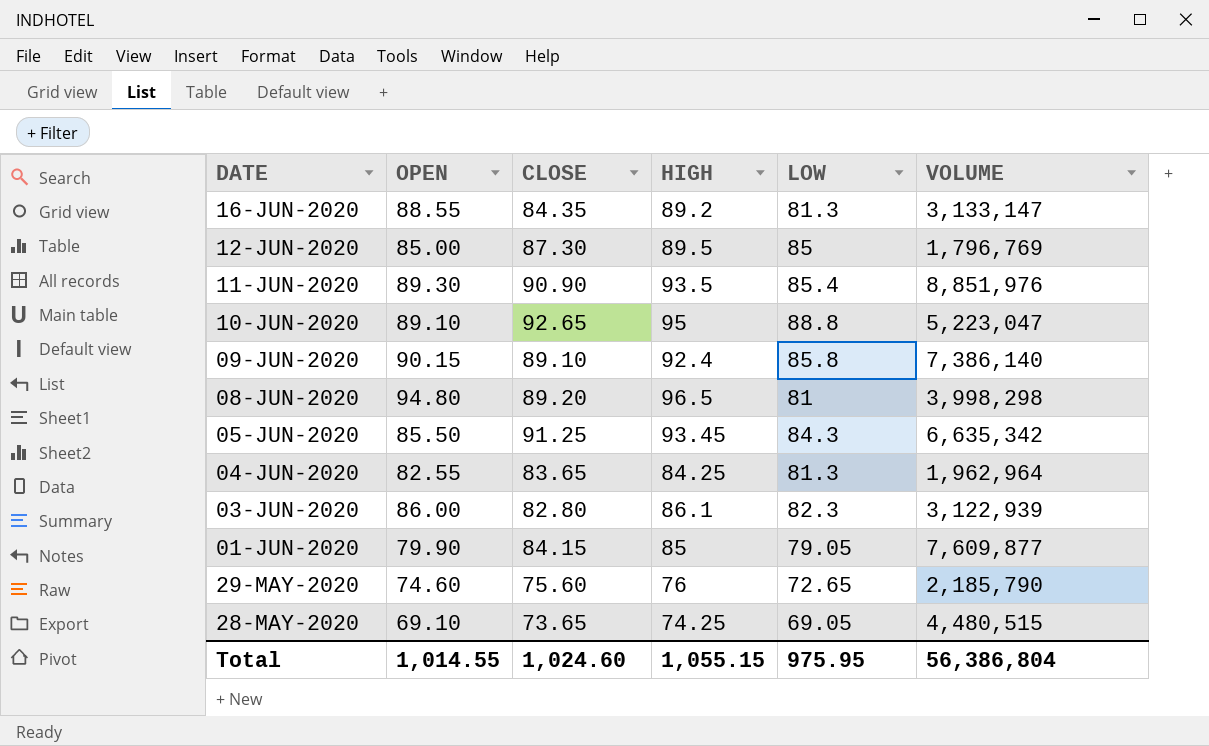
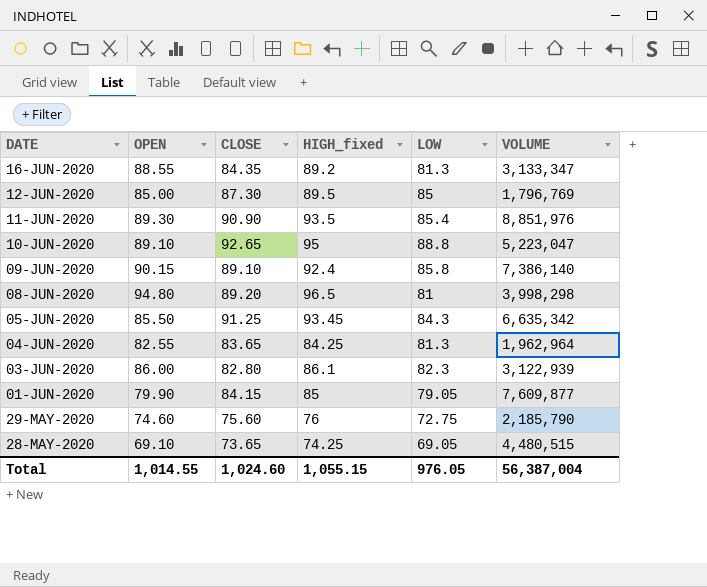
column name: HIGH -> HIGH_fixed
16-JUN-2020 | VOLUME: 3,133,147 -> 3,133,347
29-MAY-2020 | LOW: 72.65 -> 72.75
Total | LOW: 975.95 -> 976.05
Total | VOLUME: 56,386,804 -> 56,387,004

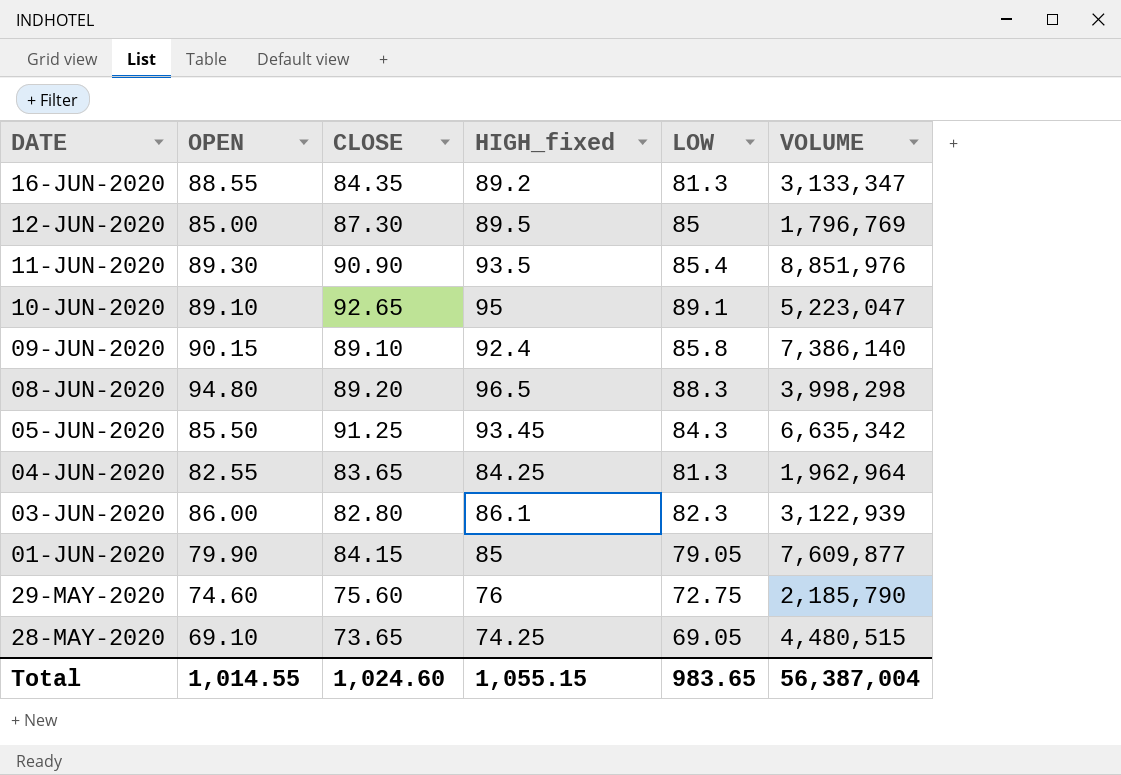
10-JUN-2020 | LOW: 88.8 -> 89.1
08-JUN-2020 | LOW: 81 -> 88.3
Total | LOW: 976.05 -> 983.65

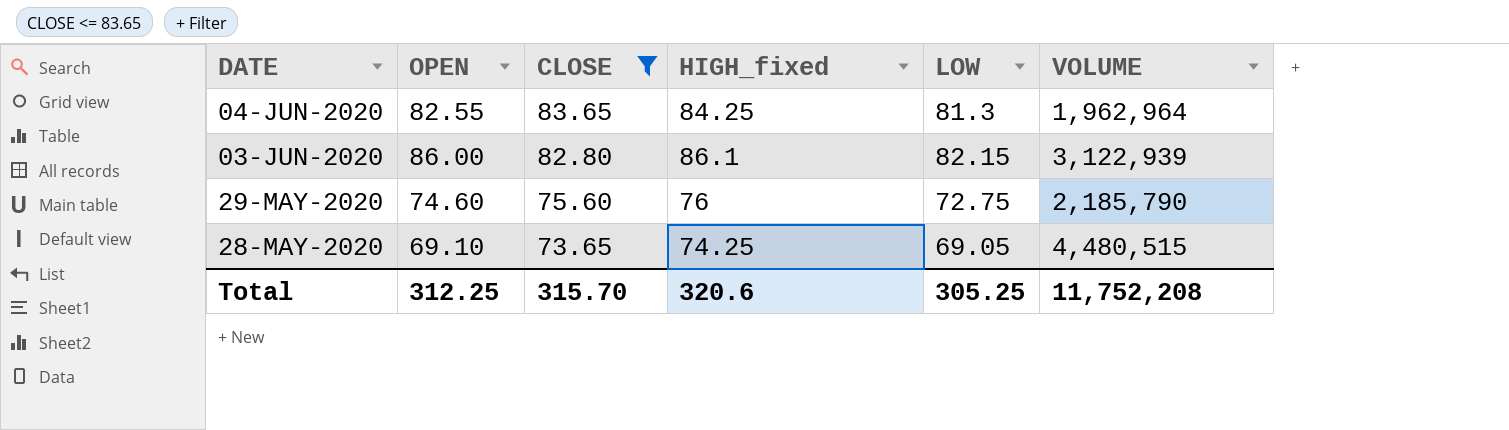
filter: none -> CLOSE <= 83.65
03-JUN-2020 | LOW: 82.3 -> 82.15
Total | OPEN: 1,014.55 -> 312.25
Total | CLOSE: 1,024.60 -> 315.70
Total | HIGH_fixed: 1,055.15 -> 320.6
Total | LOW: 983.65 -> 305.25
Total | VOLUME: 56,387,004 -> 11,752,208

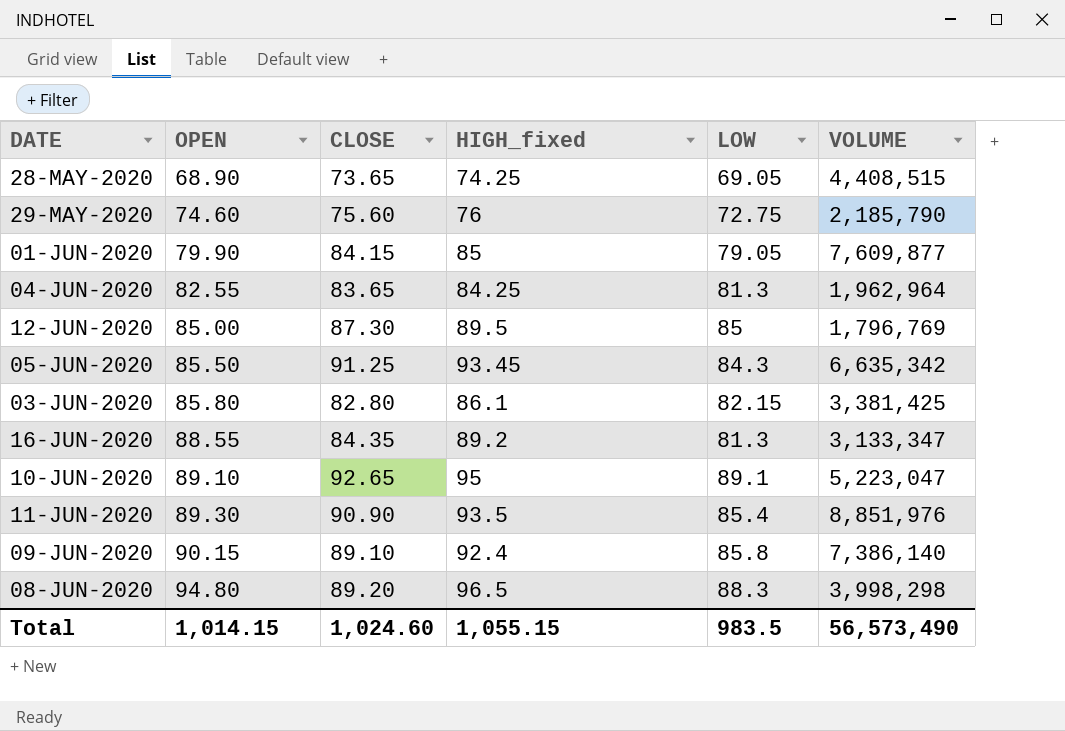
filter: CLOSE <= 83.65 -> none
row order: DATE descending -> OPEN ascending
28-MAY-2020 | OPEN: 69.10 -> 68.90
28-MAY-2020 | VOLUME: 4,480,515 -> 4,408,515
03-JUN-2020 | OPEN: 86.00 -> 85.80
03-JUN-2020 | VOLUME: 3,122,939 -> 3,381,425
Total | OPEN: 312.25 -> 1,014.15
Total | CLOSE: 315.70 -> 1,024.60
Total | HIGH_fixed: 320.6 -> 1,055.15
Total | LOW: 305.25 -> 983.5
Total | VOLUME: 11,752,208 -> 56,573,490

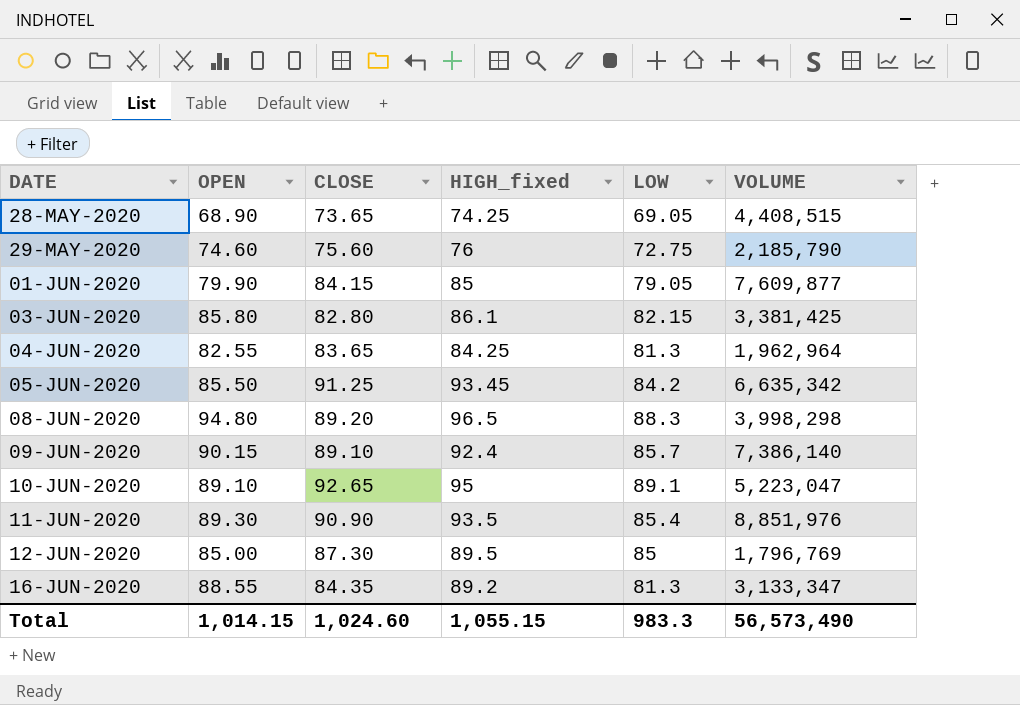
row order: OPEN ascending -> DATE ascending
05-JUN-2020 | LOW: 84.3 -> 84.2
09-JUN-2020 | LOW: 85.8 -> 85.7
Total | LOW: 983.5 -> 983.3

